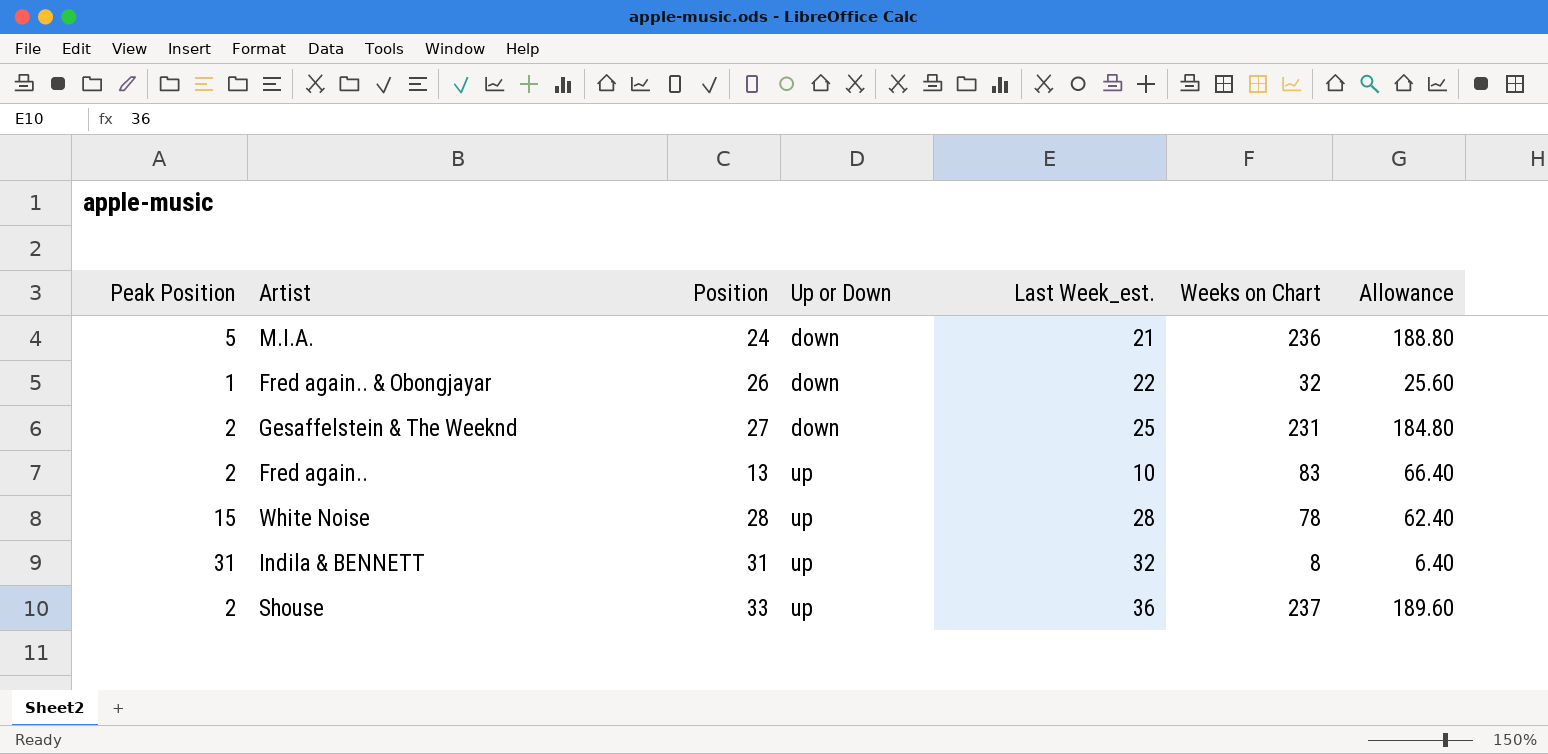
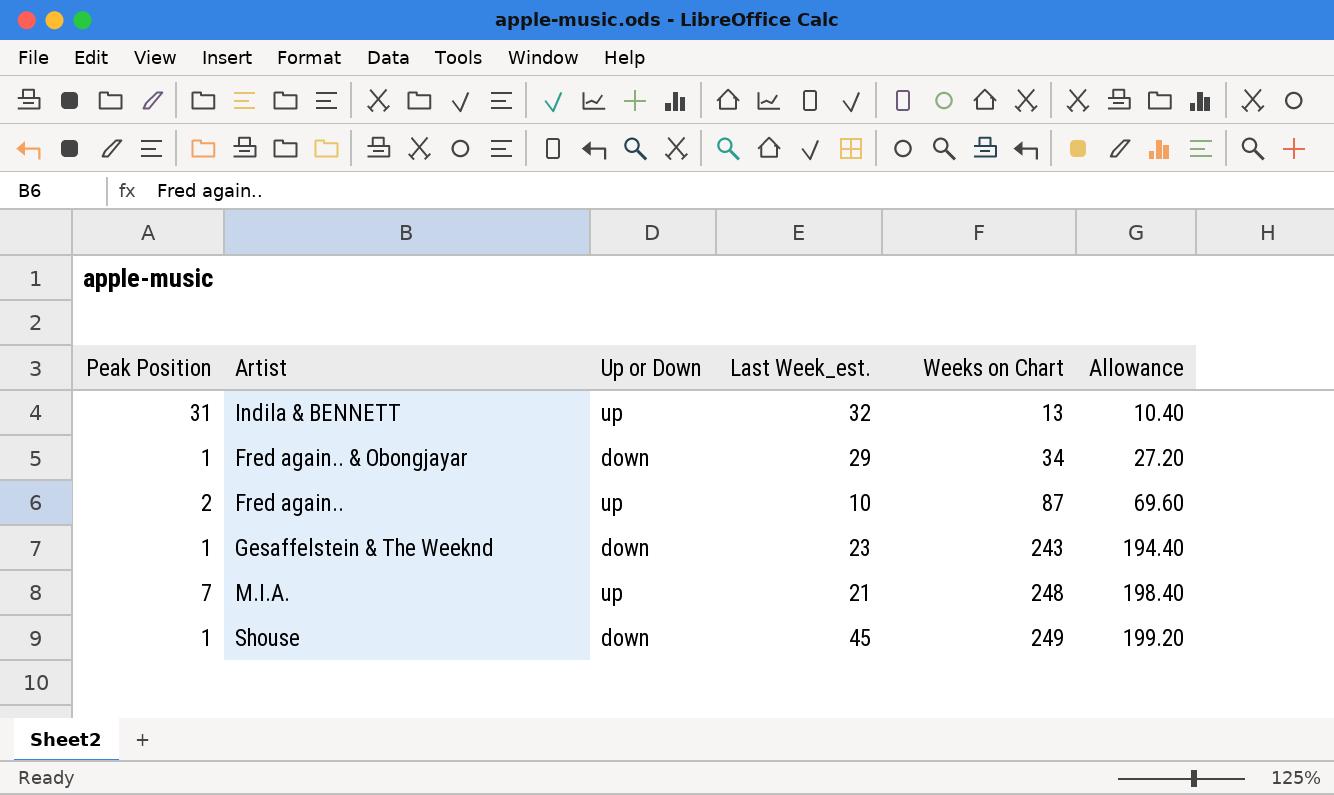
row order: Up or Down ascending -> Weeks on Chart ascending
column Position | position: 3 -> none
row White Noise: 15 | 28 | up | 28 | 78 | 62.40 -> none
Indila & BENNETT | Weeks on Chart: 8 -> 13
Indila & BENNETT | Allowance: 6.40 -> 10.40
Fred again.. & Obongjayar | Last Week_est.: 22 -> 29
Fred again.. & Obongjayar | Weeks on Chart: 32 -> 34
Fred again.. & Obongjayar | Allowance: 25.60 -> 27.20
Fred again.. | Weeks on Chart: 83 -> 87
Fred again.. | Allowance: 66.40 -> 69.60
Gesaffelstein & The Weeknd | Peak Position: 2 -> 1
Gesaffelstein & The Weeknd | Last Week_est.: 25 -> 23
Gesaffelstein & The Weeknd | Weeks on Chart: 231 -> 243
Gesaffelstein & The Weeknd | Allowance: 184.80 -> 194.40
M.I.A. | Peak Position: 5 -> 7
M.I.A. | Up or Down: down -> up
M.I.A. | Weeks on Chart: 236 -> 248
M.I.A. | Allowance: 188.80 -> 198.40
Shouse | Peak Position: 2 -> 1
Shouse | Up or Down: up -> down
Shouse | Last Week_est.: 36 -> 45
Shouse | Weeks on Chart: 237 -> 249
Shouse | Allowance: 189.60 -> 199.20

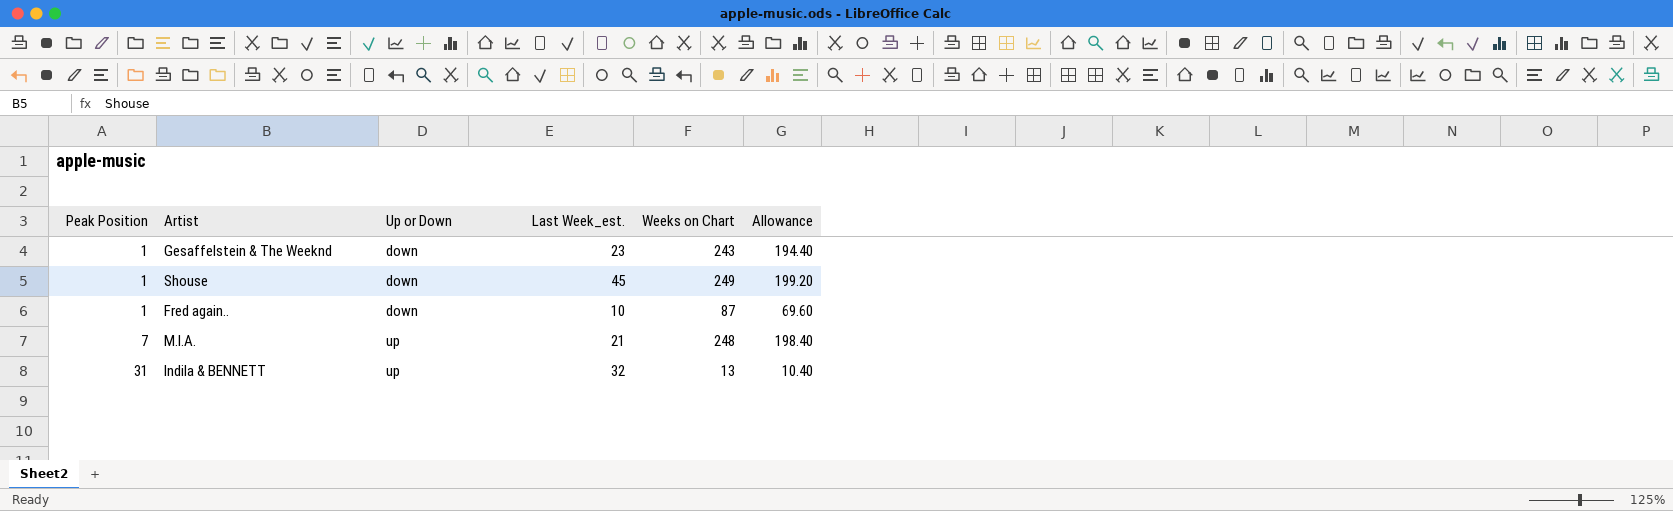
row order: Weeks on Chart ascending -> Peak Position ascending
row Fred again.. & Obongjayar: 1 | down | 29 | 34 | 27.20 -> none
Fred again.. | Peak Position: 2 -> 1
Fred again.. | Up or Down: up -> down

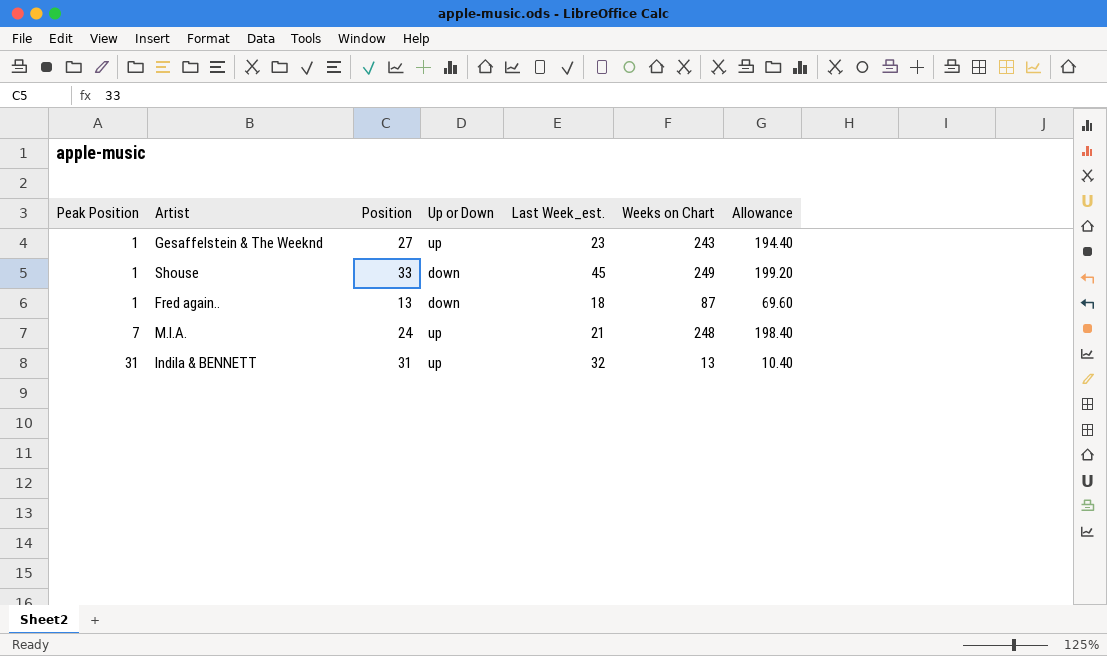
column Position | position: none -> 3
Gesaffelstein & The Weeknd | Up or Down: down -> up
Fred again.. | Last Week_est.: 10 -> 18

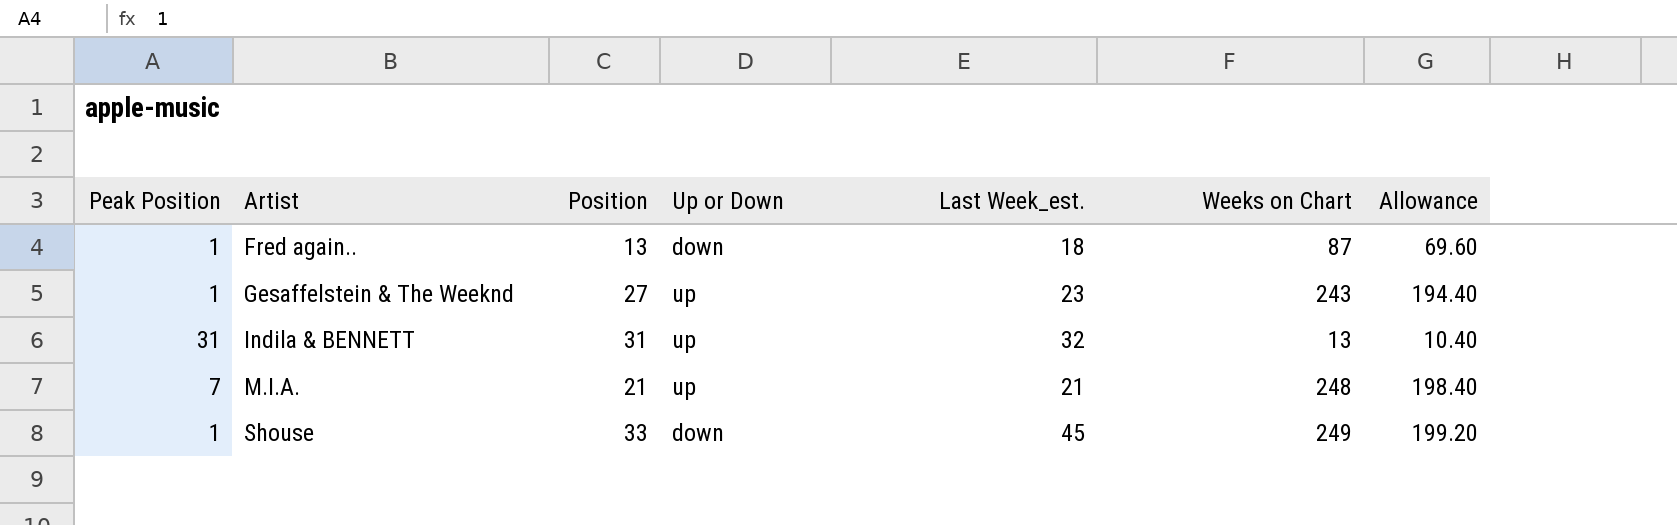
row order: Peak Position ascending -> Artist ascending
M.I.A. | Position: 24 -> 21

